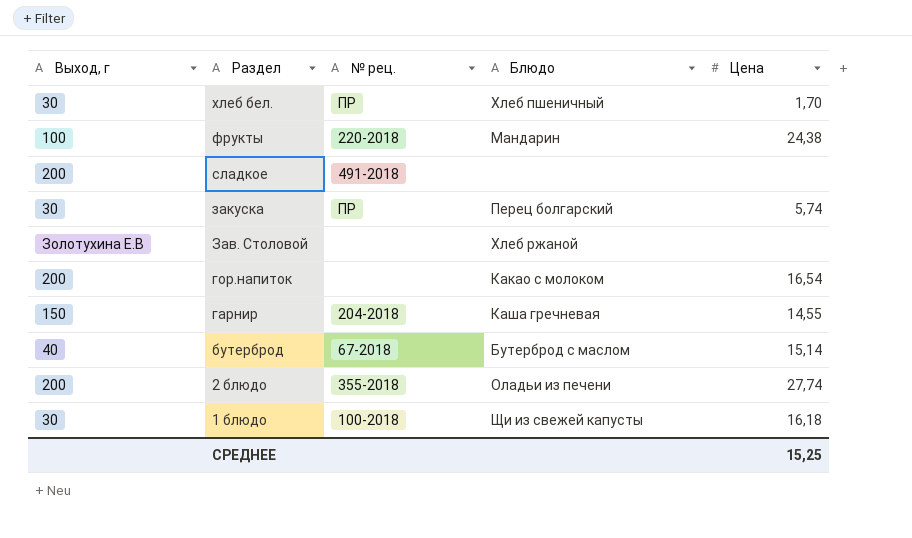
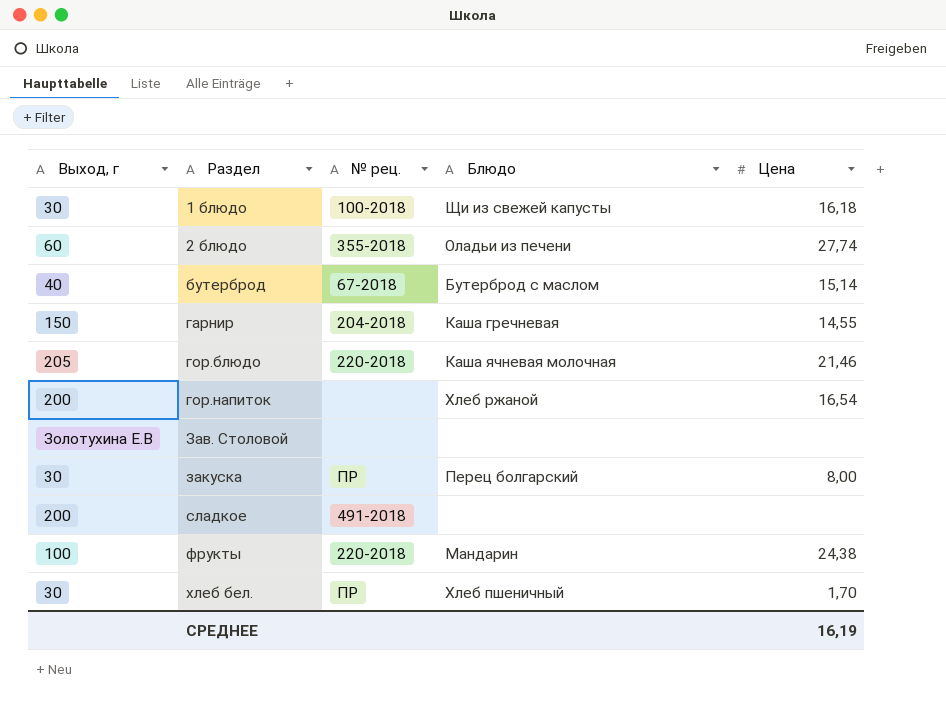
row order: Раздел descending -> Раздел ascending
2 блюдо | Выход, г: 200 -> 60
row гор.блюдо: none -> 205 | 220-2018 | Каша ячневая молочная | 21,46
гор.напиток | Блюдо: Какао с молоком -> Хлеб ржаной
Зав. Столовой | Блюдо: Хлеб ржаной -> none
закуска | Цена: 5,74 -> 8,00
СРЕДНЕЕ | Цена: 15,25 -> 16,19

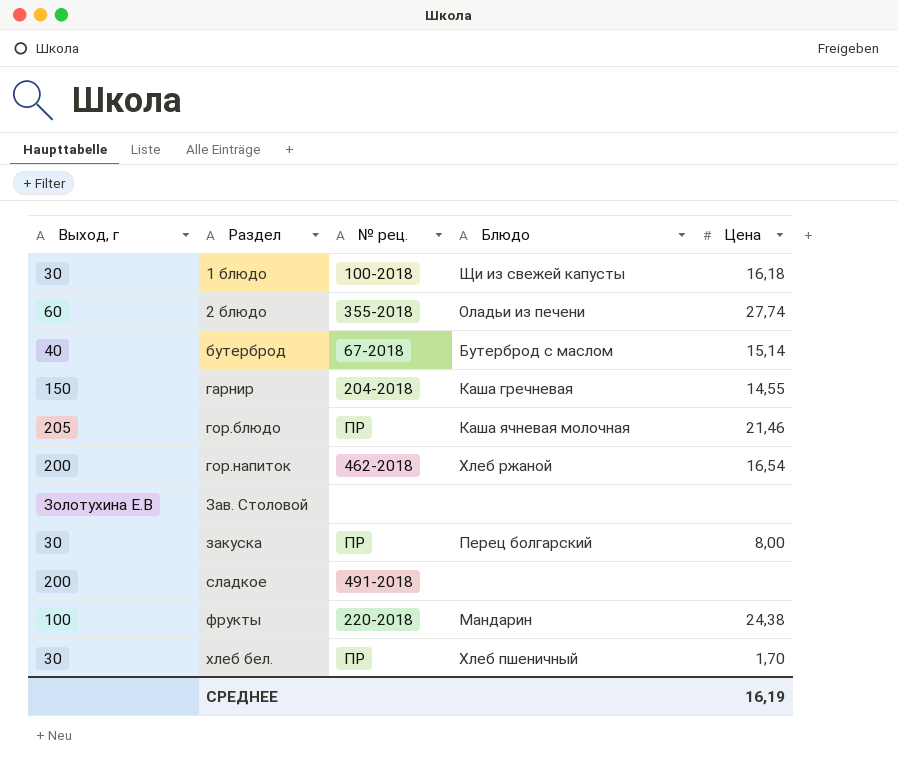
гор.блюдо | № рец.: 220-2018 -> ПР
гор.напиток | № рец.: none -> 462-2018

